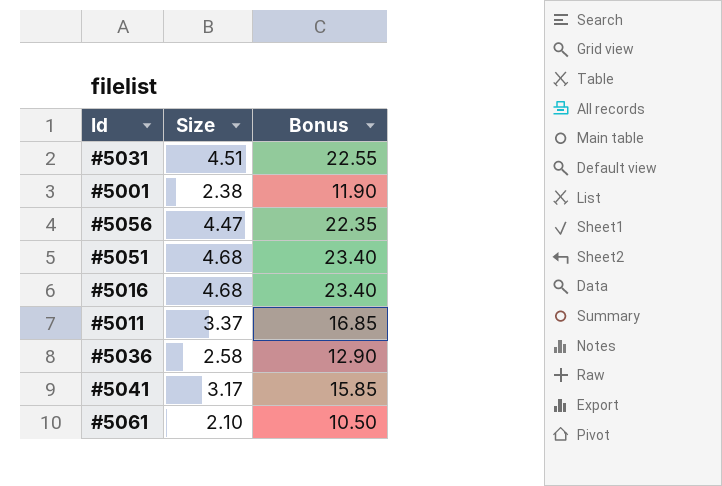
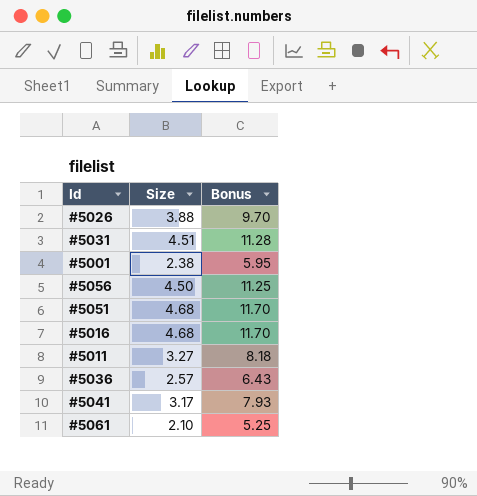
column Bonus | formula: [Size] * 5 -> [Size] * 2.5
row #5026: none -> 3.88 | 9.70
#5056 | Size: 4.47 -> 4.50
#5011 | Size: 3.37 -> 3.27
#5036 | Size: 2.58 -> 2.57

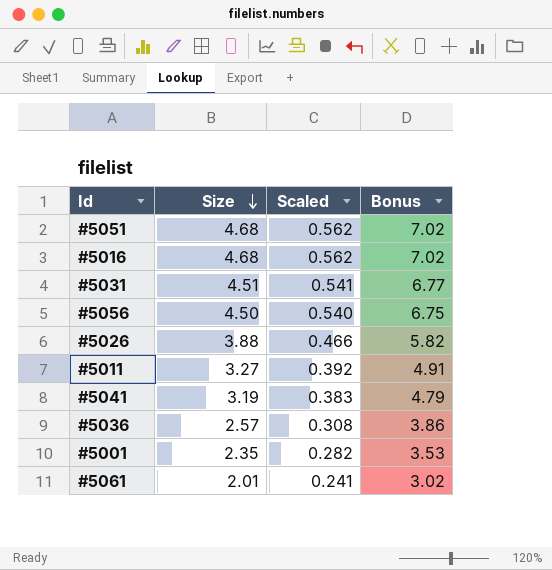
row order: none -> Size descending
column Scaled | formula: none -> [Size] * 0.12
column Bonus | formula: [Size] * 2.5 -> [Size] * 1.5
#5041 | Size: 3.17 -> 3.19
#5001 | Size: 2.38 -> 2.35
#5061 | Size: 2.10 -> 2.01

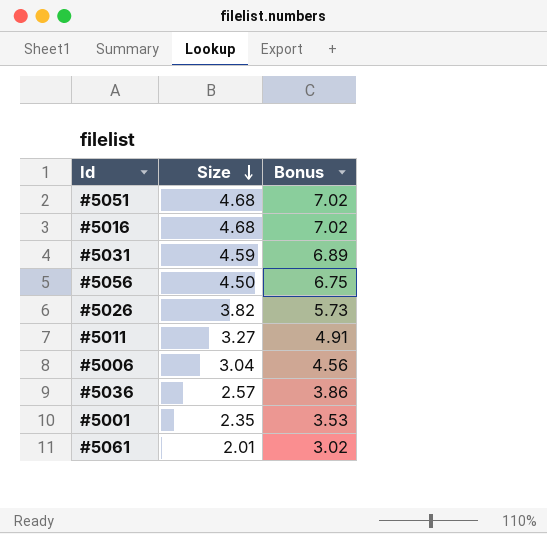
column Scaled | formula: [Size] * 0.12 -> none
row #5041: 3.19 | 0.383 | 4.79 -> none
#5031 | Size: 4.51 -> 4.59
#5031 | Bonus: 6.77 -> 6.89
#5026 | Size: 3.88 -> 3.82
#5026 | Bonus: 5.82 -> 5.73
row #5006: none -> 3.04 | 4.56

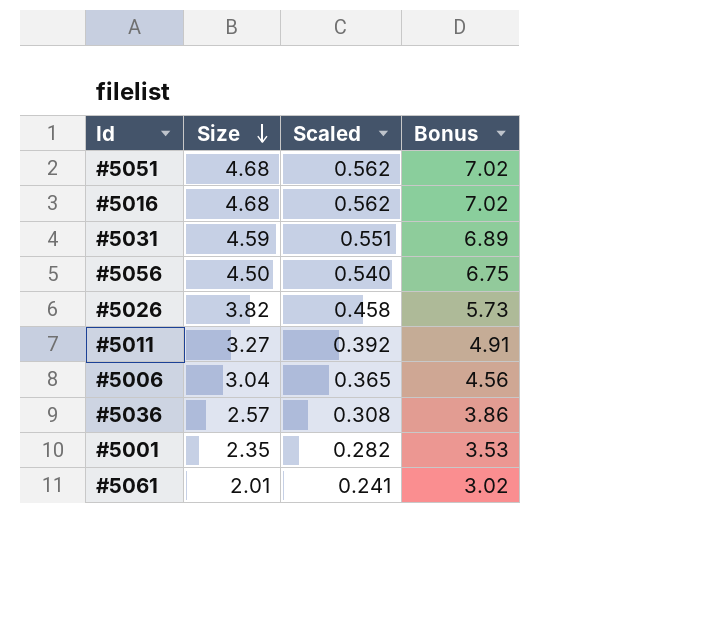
column Scaled | formula: none -> [Size] * 0.12

